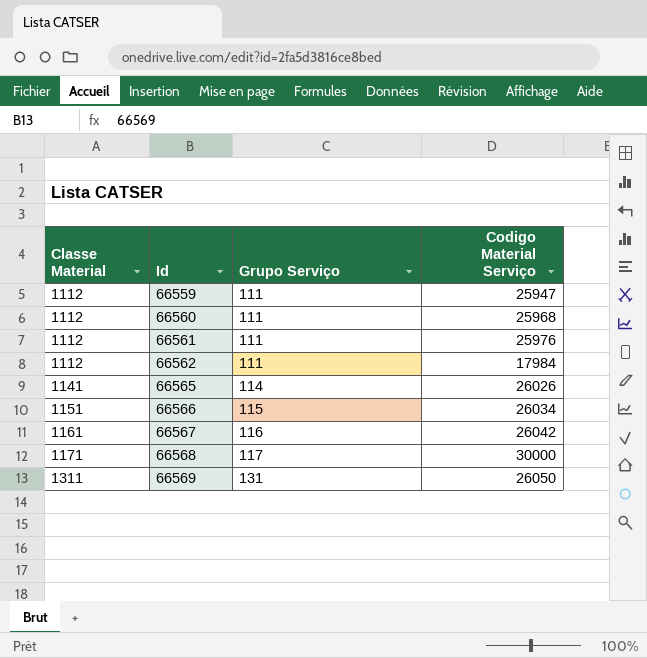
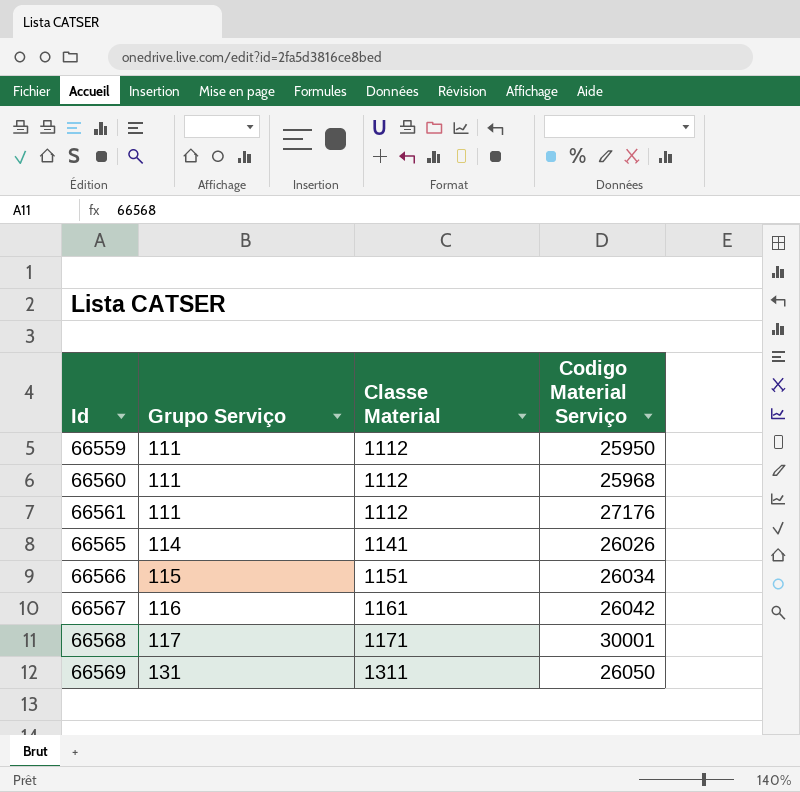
column Classe Material | position: 1 -> 3
row 66562: 1112 | 111 | 17984 -> none
66559 | Codigo Material Serviço: 25947 -> 25950
66561 | Codigo Material Serviço: 25976 -> 27176
66568 | Codigo Material Serviço: 30000 -> 30001

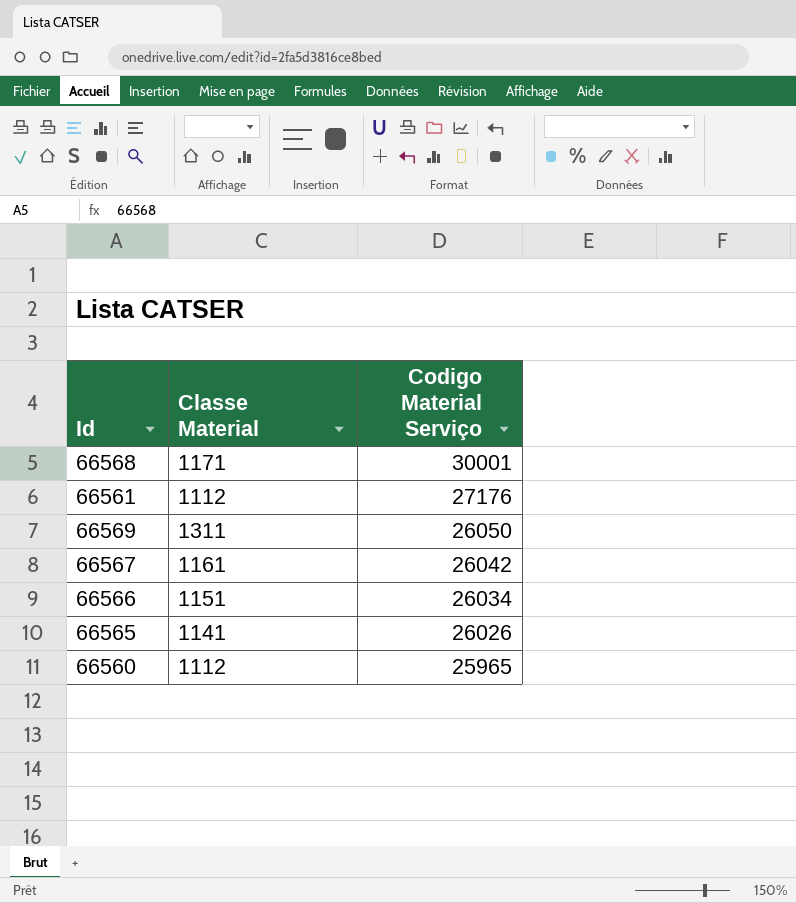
row order: Id ascending -> Codigo Material Serviço descending
column Grupo Serviço | position: 2 -> none
row 66559: 111 | 1112 | 25950 -> none
66560 | Codigo Material Serviço: 25968 -> 25965

